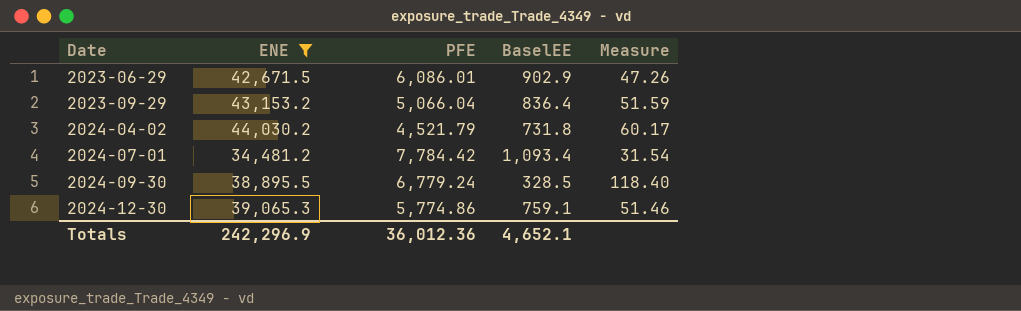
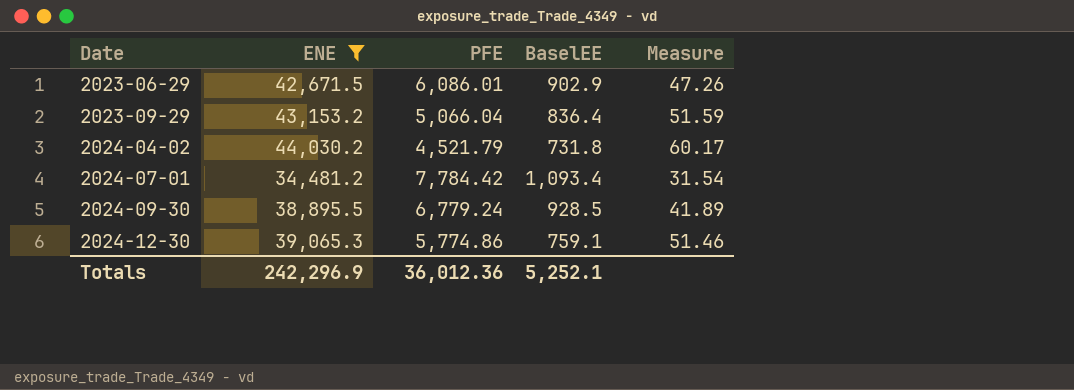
2024-09-30 | BaselEE: 328.5 -> 928.5
2024-09-30 | Measure: 118.40 -> 41.89
Totals | BaselEE: 4,652.1 -> 5,252.1

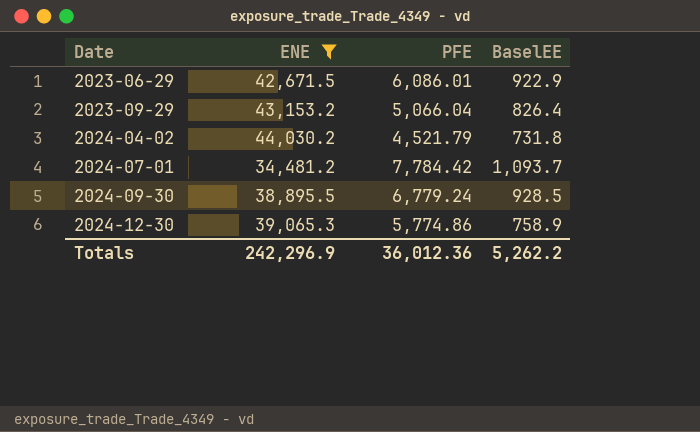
column Measure | formula: [ENE] / [BaselEE] -> none
2023-06-29 | BaselEE: 902.9 -> 922.9
2023-09-29 | BaselEE: 836.4 -> 826.4
2024-07-01 | BaselEE: 1,093.4 -> 1,093.7
2024-12-30 | BaselEE: 759.1 -> 758.9
Totals | BaselEE: 5,252.1 -> 5,262.2

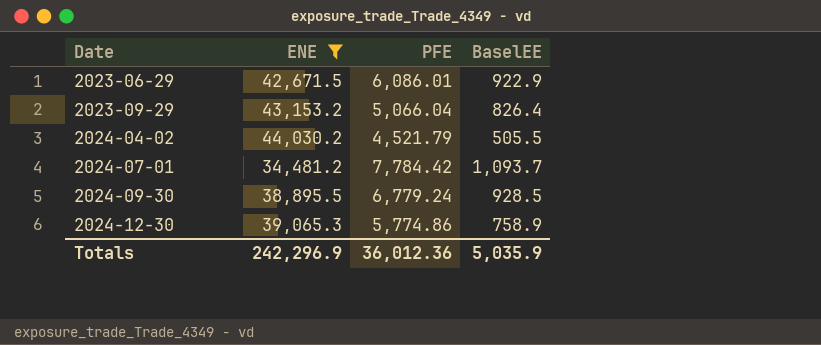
2024-04-02 | BaselEE: 731.8 -> 505.5
Totals | BaselEE: 5,262.2 -> 5,035.9

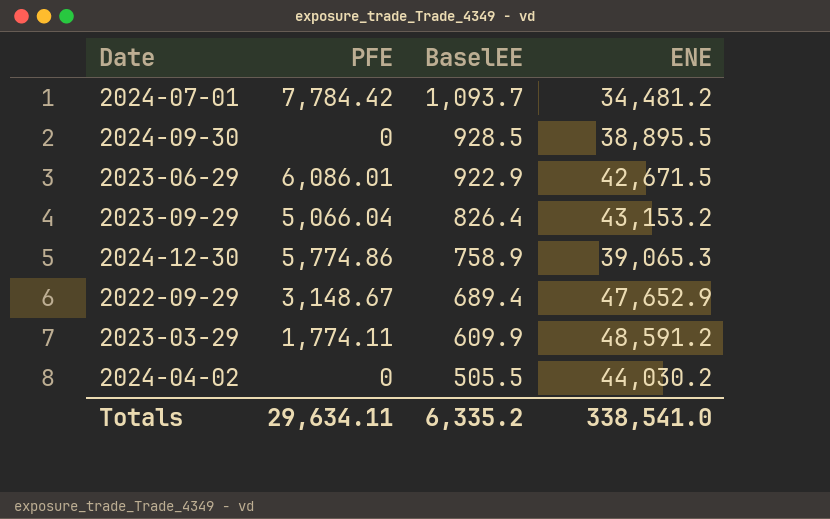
filter: ENE <= 44,030.2 -> none
row order: Date ascending -> BaselEE descending
column ENE | position: 2 -> 4
2024-09-30 | PFE: 6,779.24 -> 0
2024-04-02 | PFE: 4,521.79 -> 0
Totals | PFE: 36,012.36 -> 29,634.11
Totals | BaselEE: 5,035.9 -> 6,335.2
Totals | ENE: 242,296.9 -> 338,541.0

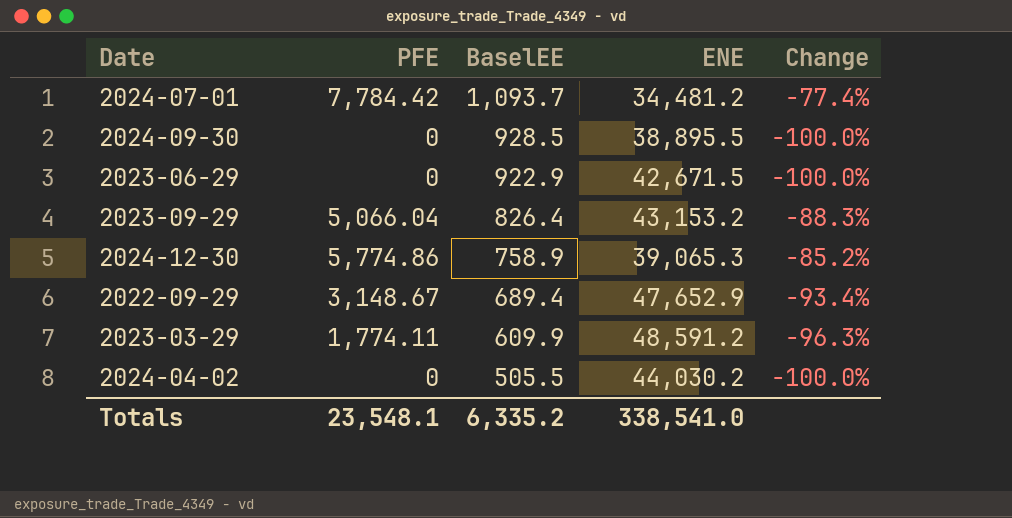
column Change | formula: none -> ([PFE] - [ENE]) / [ENE]
2023-06-29 | PFE: 6,086.01 -> 0
Totals | PFE: 29,634.11 -> 23,548.1

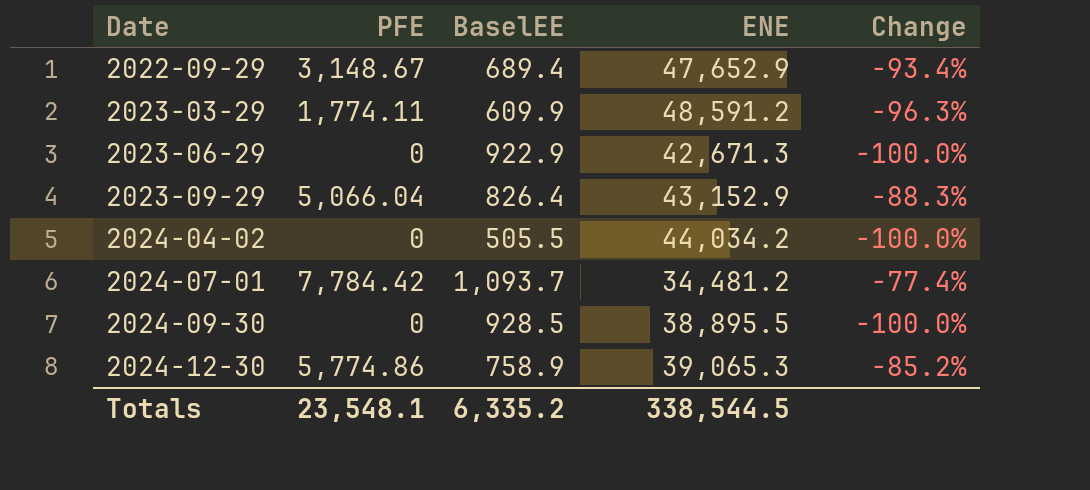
row order: BaselEE descending -> Date ascending
2023-06-29 | ENE: 42,671.5 -> 42,671.3
2023-09-29 | ENE: 43,153.2 -> 43,152.9
2024-04-02 | ENE: 44,030.2 -> 44,034.2
Totals | ENE: 338,541.0 -> 338,544.5

